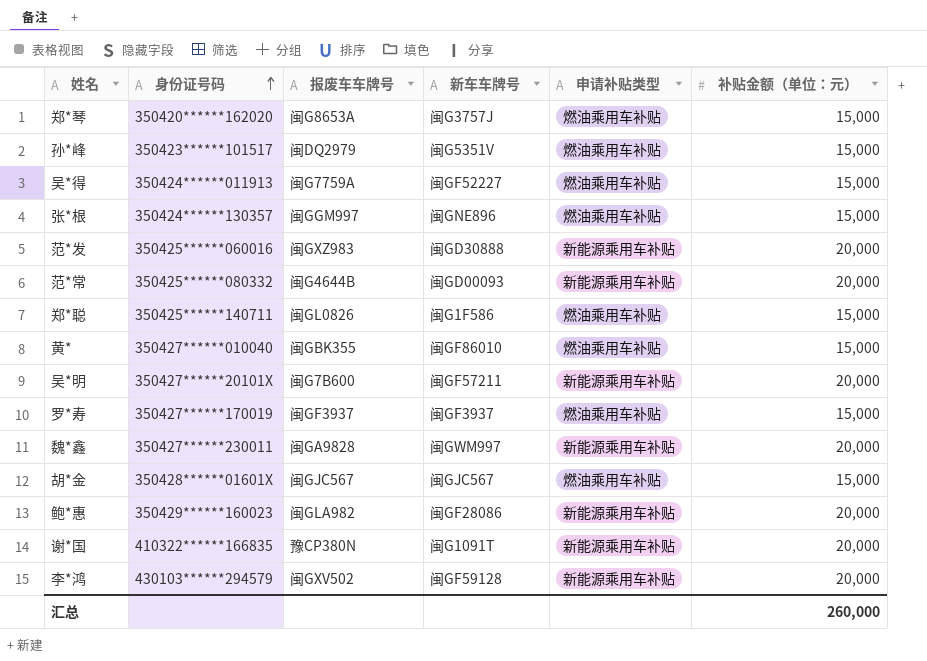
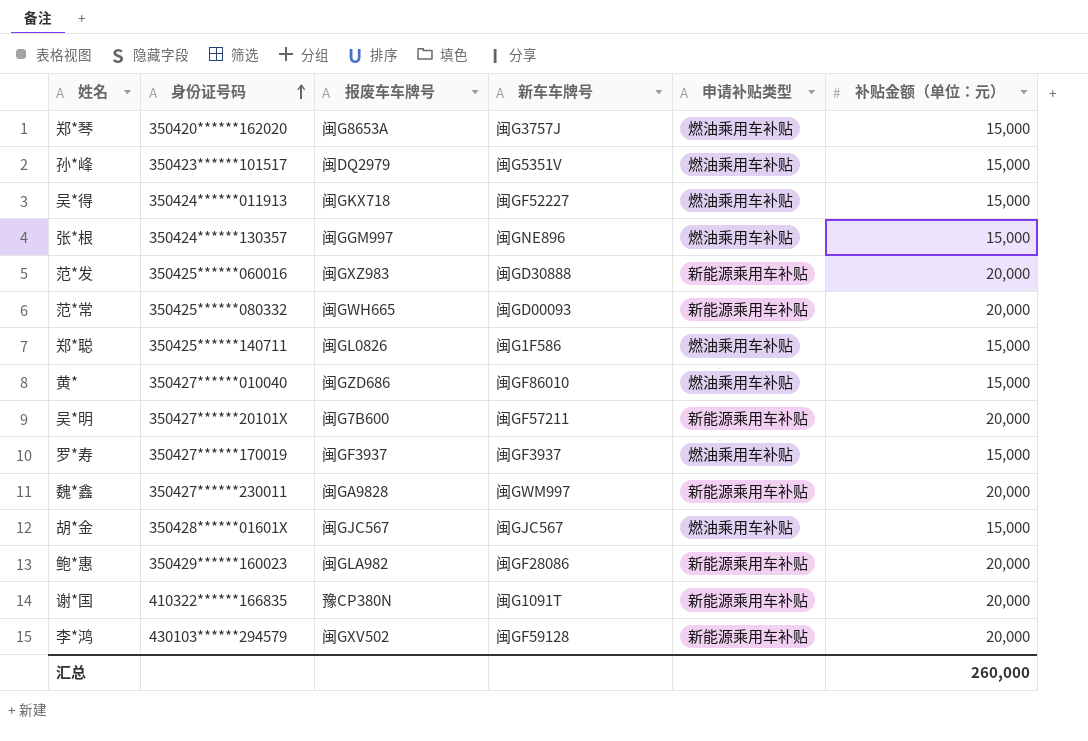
吴*得 | 报废车车牌号: 闽G7759A -> 闽GKX718
范*常 | 报废车车牌号: 闽G4644B -> 闽GWH665
黄* | 报废车车牌号: 闽GBK355 -> 闽GZD686

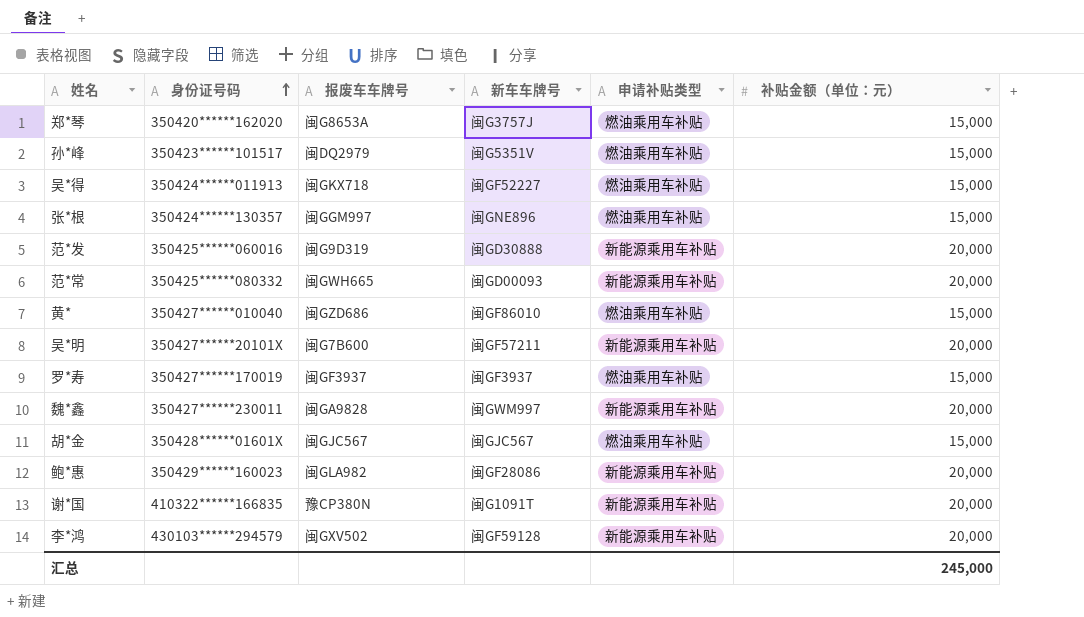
row 郑*聪: 350425******140711 | 闽GL0826 | 闽G1F586 | 燃油乘用车补贴 | 15,000 -> none
范*发 | 报废车车牌号: 闽GXZ983 -> 闽G9D319
汇总 | 补贴金额（单位：元）: 260,000 -> 245,000

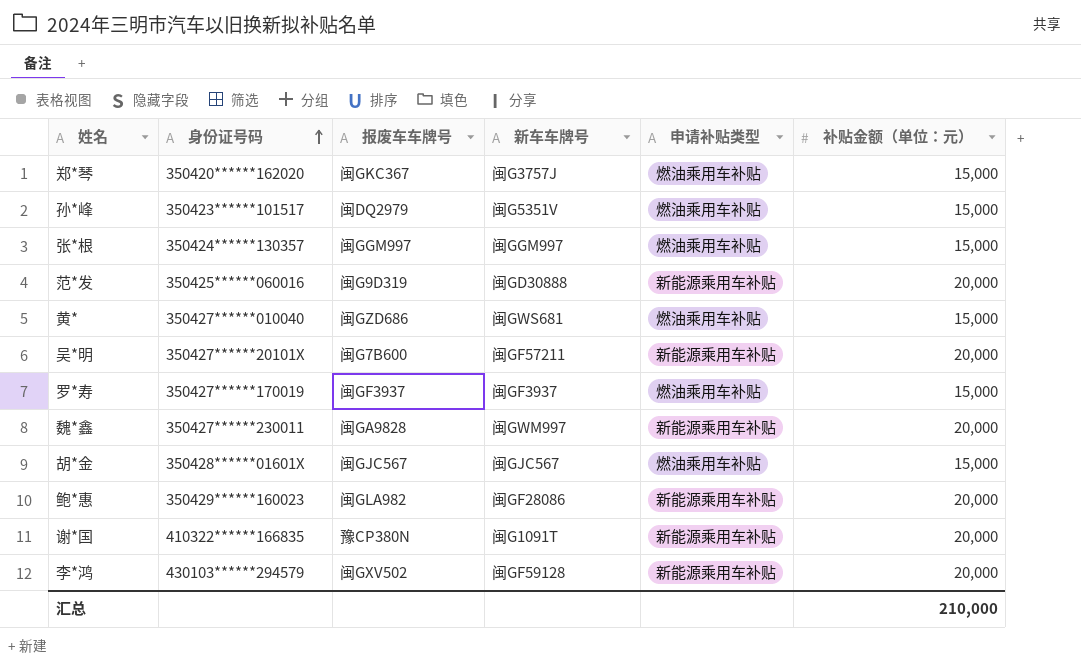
row 吴*得: 350424******011913 | 闽GKX718 | 闽GF52227 | 燃油乘用车补贴 | 15,000 -> none
row 范*常: 350425******080332 | 闽GWH665 | 闽GD00093 | 新能源乘用车补贴 | 20,000 -> none
郑*琴 | 报废车车牌号: 闽G8653A -> 闽GKC367
张*根 | 新车车牌号: 闽GNE896 -> 闽GGM997
黄* | 新车车牌号: 闽GF86010 -> 闽GWS681
汇总 | 补贴金额（单位：元）: 245,000 -> 210,000

